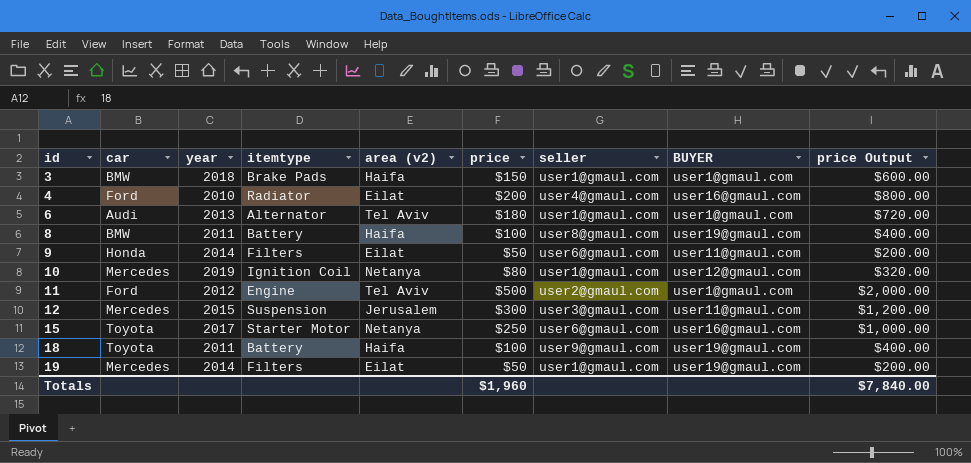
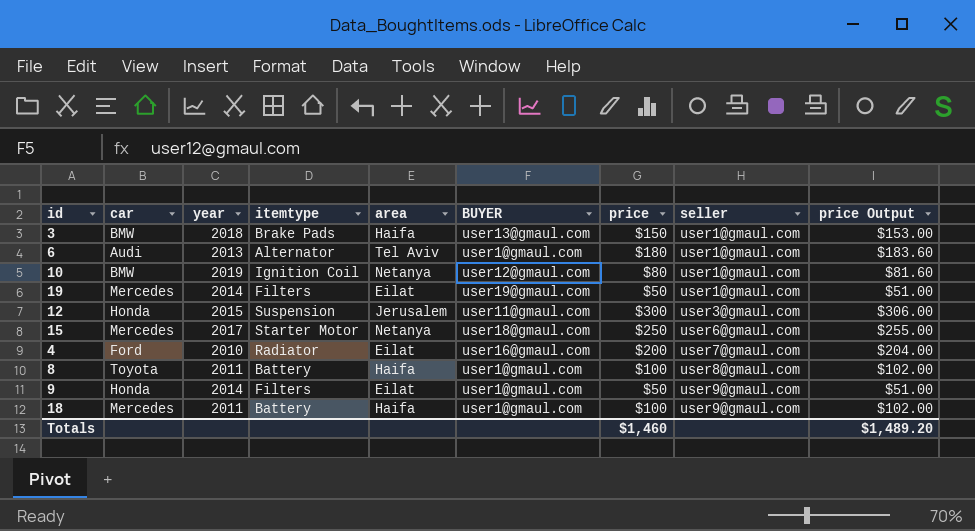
row order: id ascending -> seller ascending
column name: area (v2) -> area
column BUYER | position: 8 -> 6
column price Output | formula: [price] * 4 -> [price] * 1.02
row 11: Ford | 2012 | Engine | Tel Aviv | $500 | user2@gmaul.com | user1@gmaul.com | $2,000.00 -> none
3 | BUYER: user1@gmaul.com -> user13@gmaul.com
10 | car: Mercedes -> BMW
12 | car: Mercedes -> Honda
15 | car: Toyota -> Mercedes
15 | BUYER: user16@gmaul.com -> user18@gmaul.com
4 | seller: user4@gmaul.com -> user7@gmaul.com
8 | car: BMW -> Toyota
8 | BUYER: user19@gmaul.com -> user1@gmaul.com
9 | BUYER: user11@gmaul.com -> user1@gmaul.com
9 | seller: user6@gmaul.com -> user9@gmaul.com
18 | car: Toyota -> Mercedes
18 | BUYER: user19@gmaul.com -> user1@gmaul.com
Totals | price: $1,960 -> $1,460
Totals | price Output: $7,840.00 -> $1,489.20

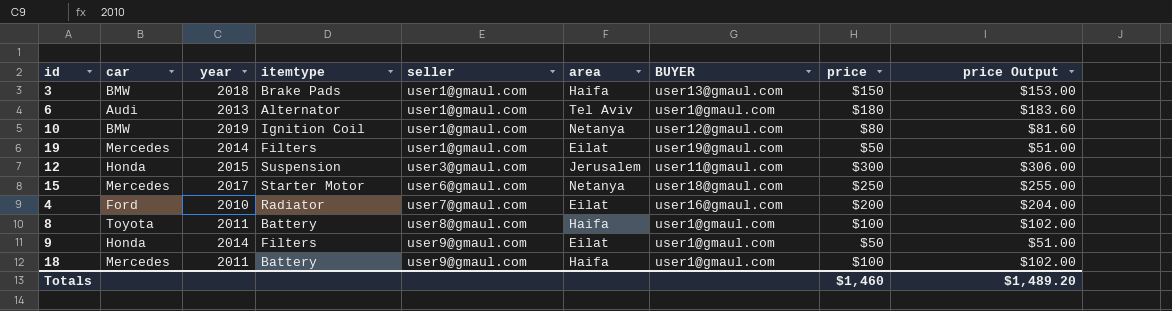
column seller | position: 8 -> 5

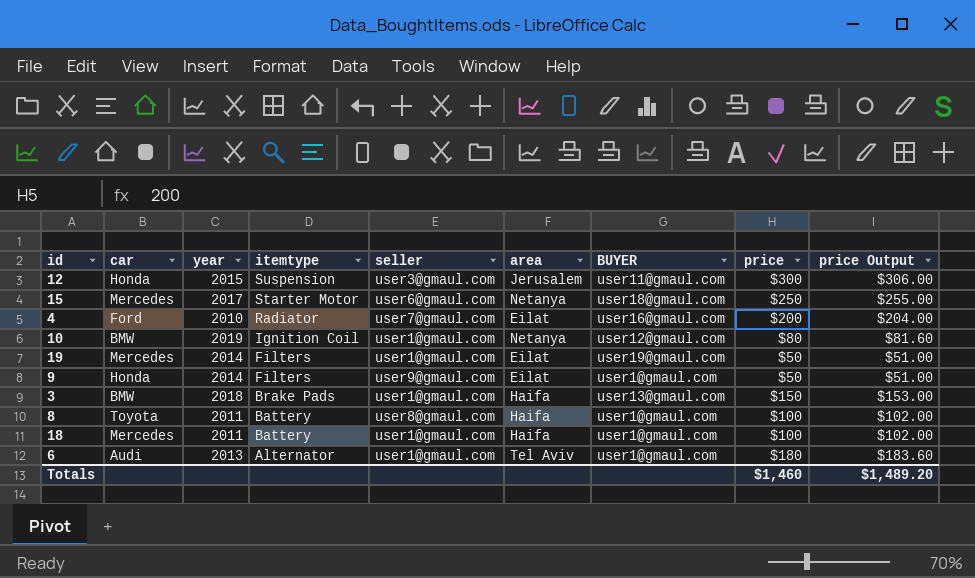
row order: seller ascending -> itemtype descending
18 | seller: user9@gmaul.com -> user1@gmaul.com

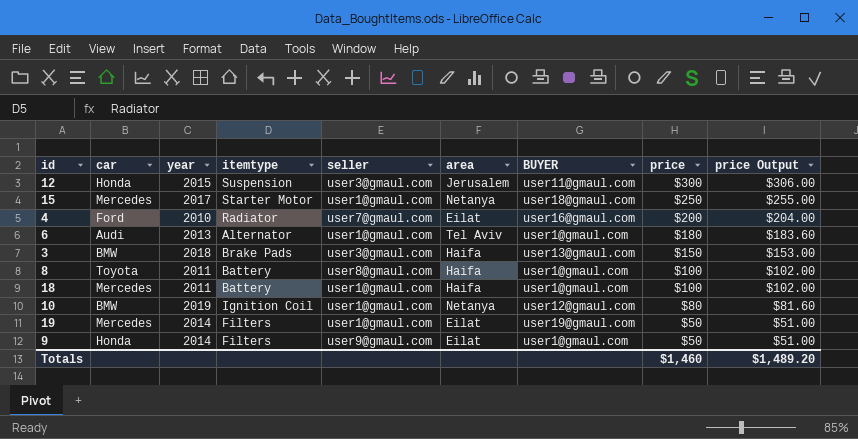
row order: itemtype descending -> price descending
15 | seller: user6@gmaul.com -> user1@gmaul.com
3 | seller: user1@gmaul.com -> user3@gmaul.com

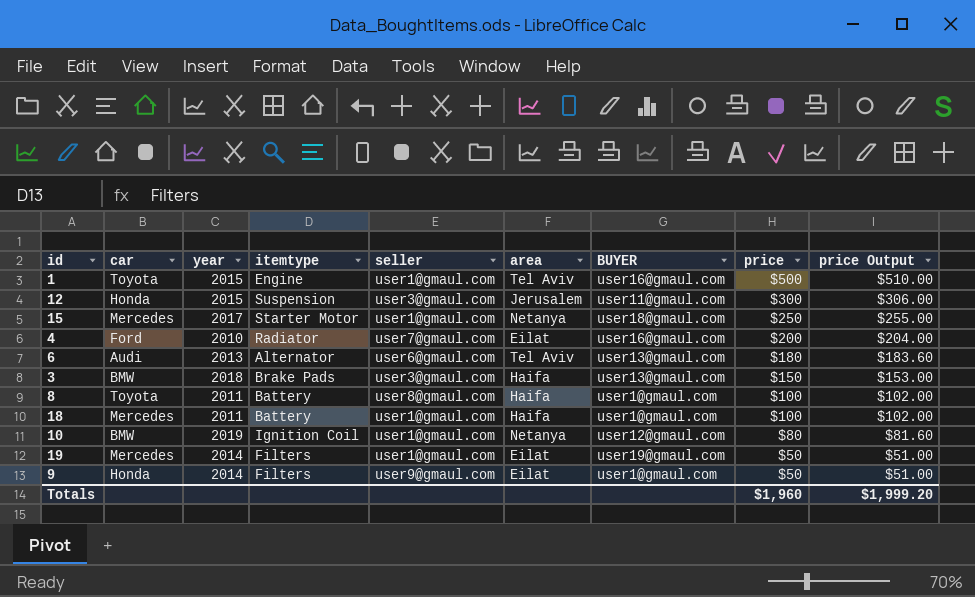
row 1: none -> Toyota | 2015 | Engine | user1@gmaul.com | Tel Aviv | user16@gmaul.com | $500 | $510.00
6 | seller: user1@gmaul.com -> user6@gmaul.com
6 | BUYER: user1@gmaul.com -> user13@gmaul.com
Totals | price: $1,460 -> $1,960
Totals | price Output: $1,489.20 -> $1,999.20

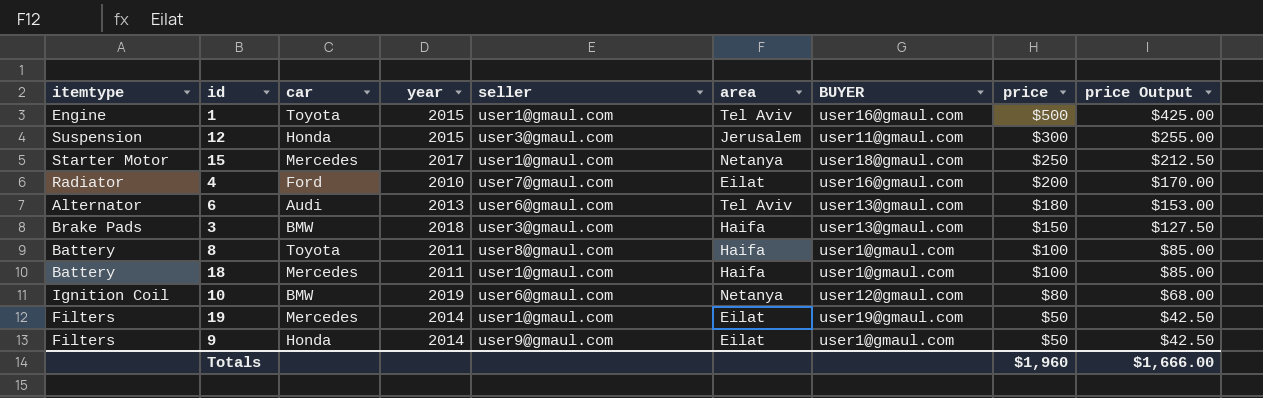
column itemtype | position: 4 -> 1
column price Output | formula: [price] * 1.02 -> [price] * 0.85
10 | seller: user1@gmaul.com -> user6@gmaul.com
Totals | price Output: $1,999.20 -> $1,666.00

